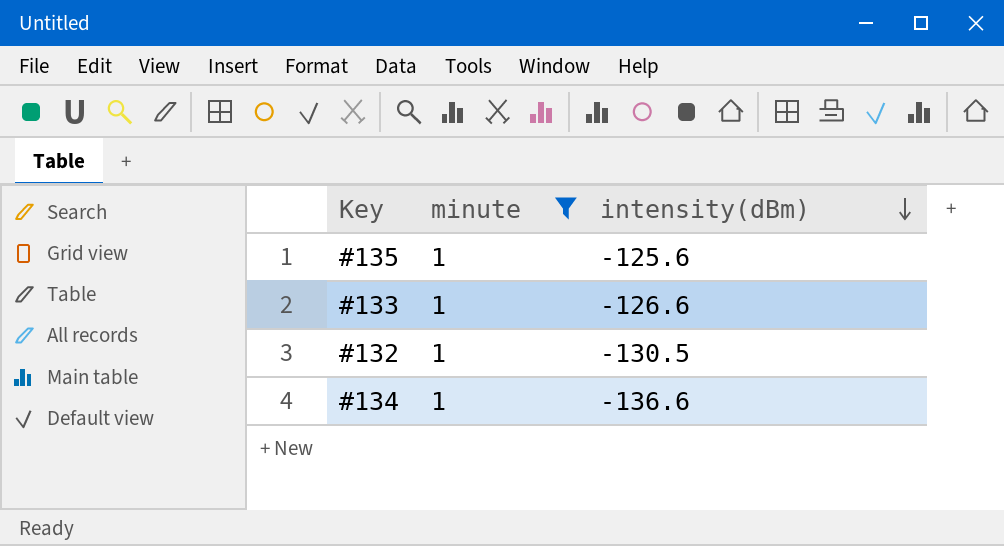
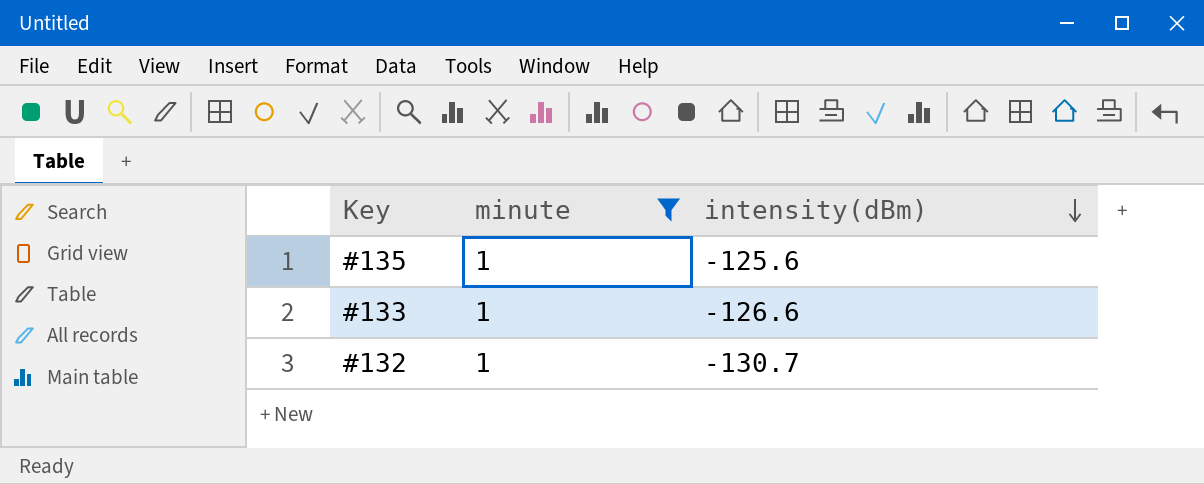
row #134: 1 | -136.6 -> none
#132 | intensity(dBm): -130.5 -> -130.7

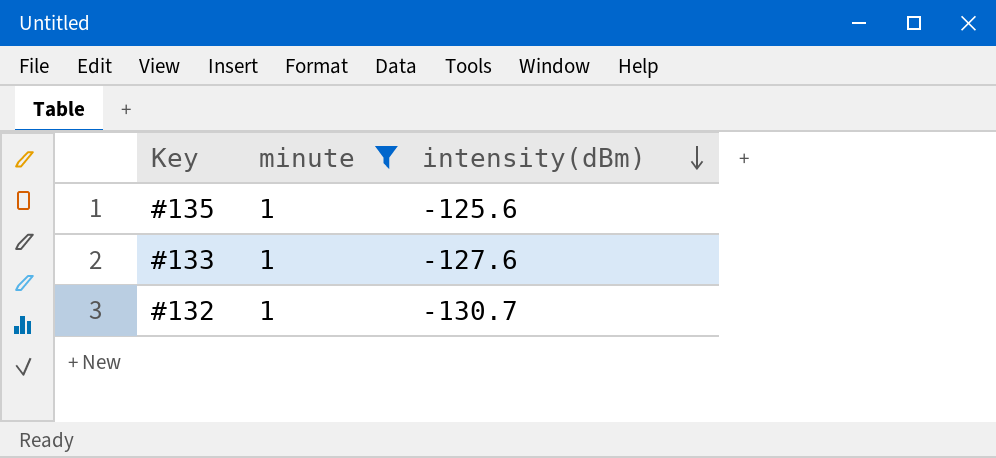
#133 | intensity(dBm): -126.6 -> -127.6

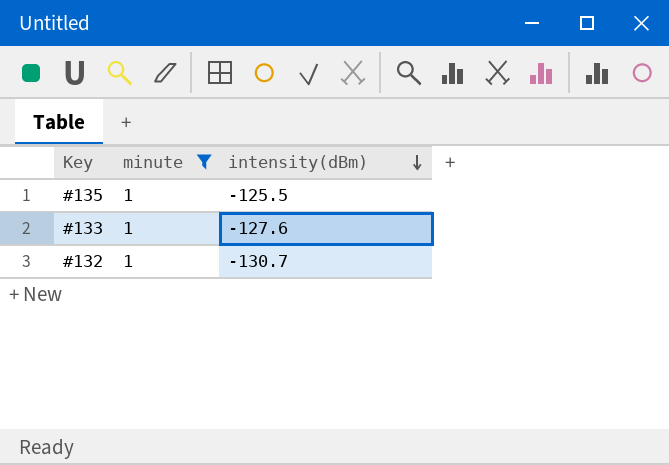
#135 | intensity(dBm): -125.6 -> -125.5

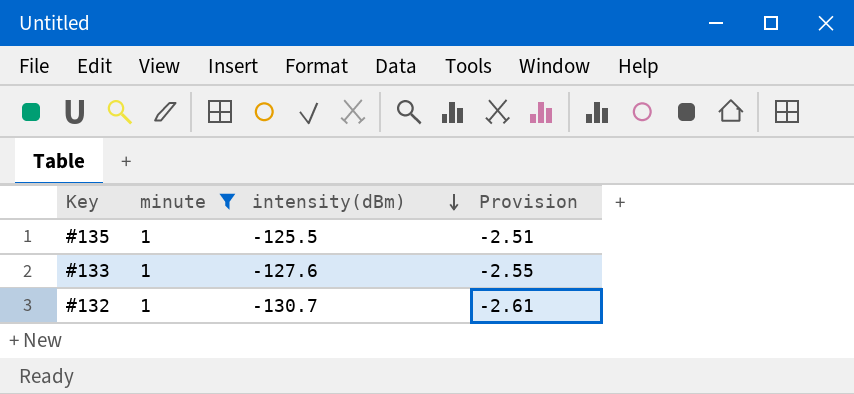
column Provision | formula: none -> [intensity(dBm)] * 0.02

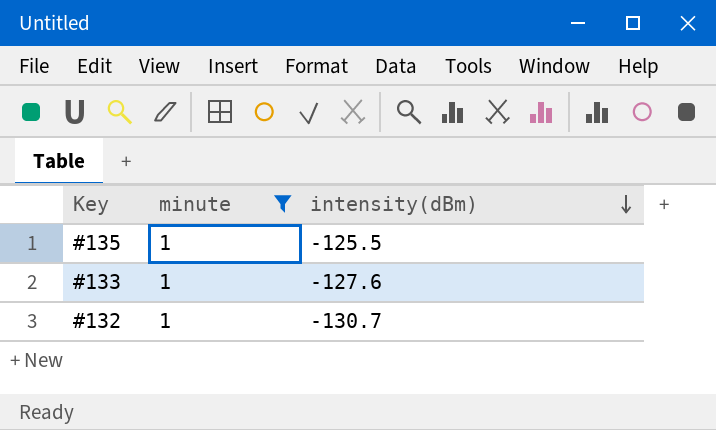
column Provision | formula: [intensity(dBm)] * 0.02 -> none

